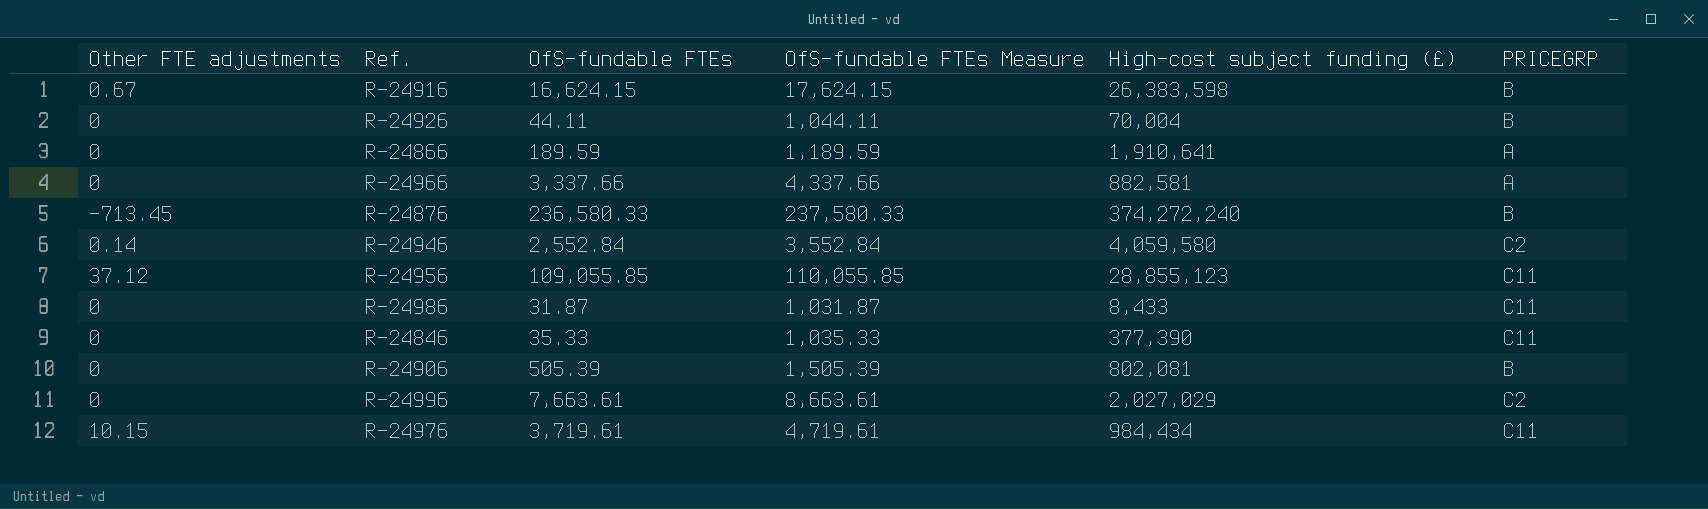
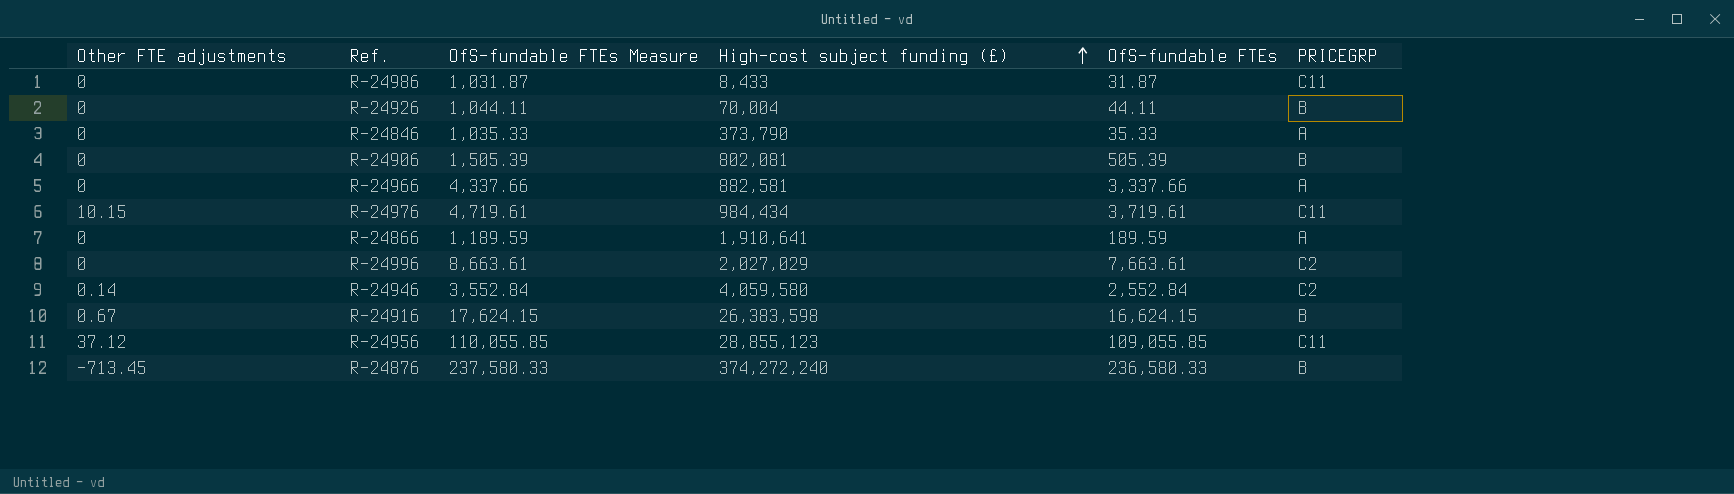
row order: none -> High-cost subject funding (£) ascending
column OfS-fundable FTEs | position: 3 -> 5
R-24846 | High-cost subject funding (£): 377,390 -> 373,790
R-24846 | PRICEGRP: C11 -> A

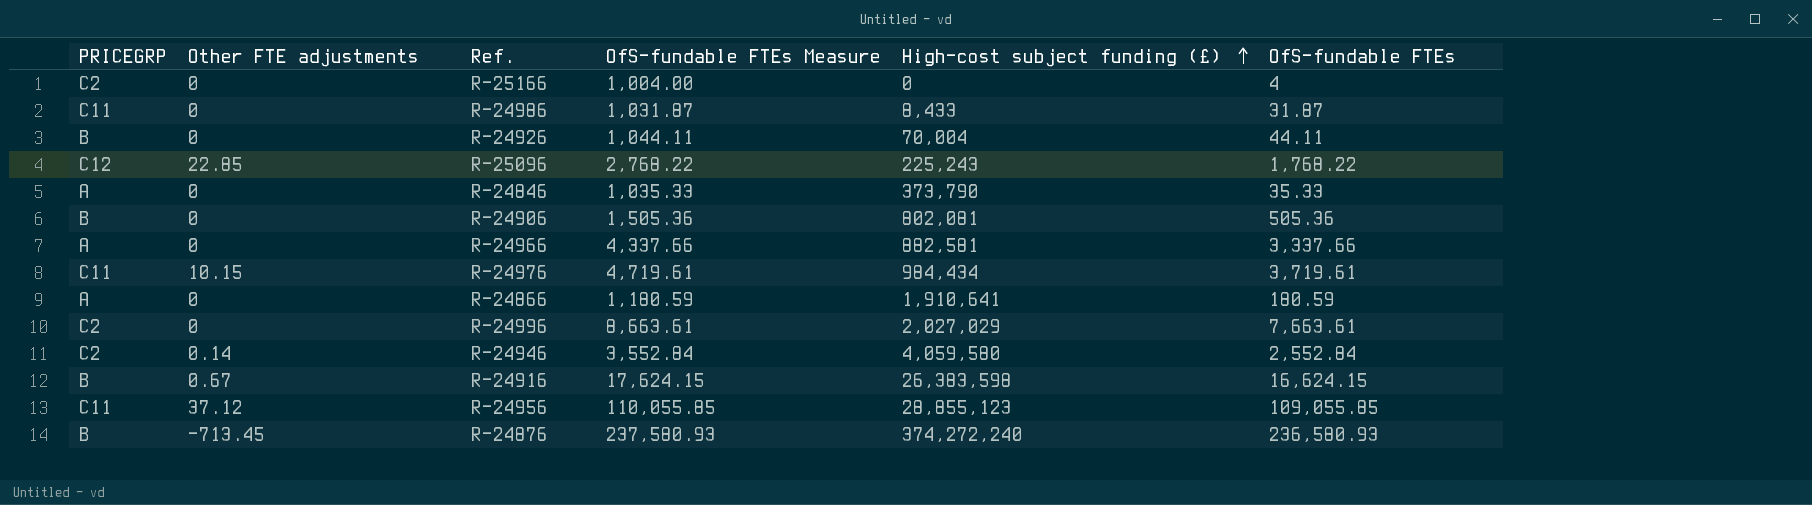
column PRICEGRP | position: 6 -> 1
row R-25166: none -> C2 | 0 | 1,004.00 | 0 | 4
row R-25096: none -> C12 | 22.85 | 2,768.22 | 225,243 | 1,768.22
R-24906 | OfS-fundable FTEs Measure: 1,505.39 -> 1,505.36
R-24906 | OfS-fundable FTEs: 505.39 -> 505.36
R-24866 | OfS-fundable FTEs Measure: 1,189.59 -> 1,180.59
R-24866 | OfS-fundable FTEs: 189.59 -> 180.59
R-24876 | OfS-fundable FTEs Measure: 237,580.33 -> 237,580.93
R-24876 | OfS-fundable FTEs: 236,580.33 -> 236,580.93

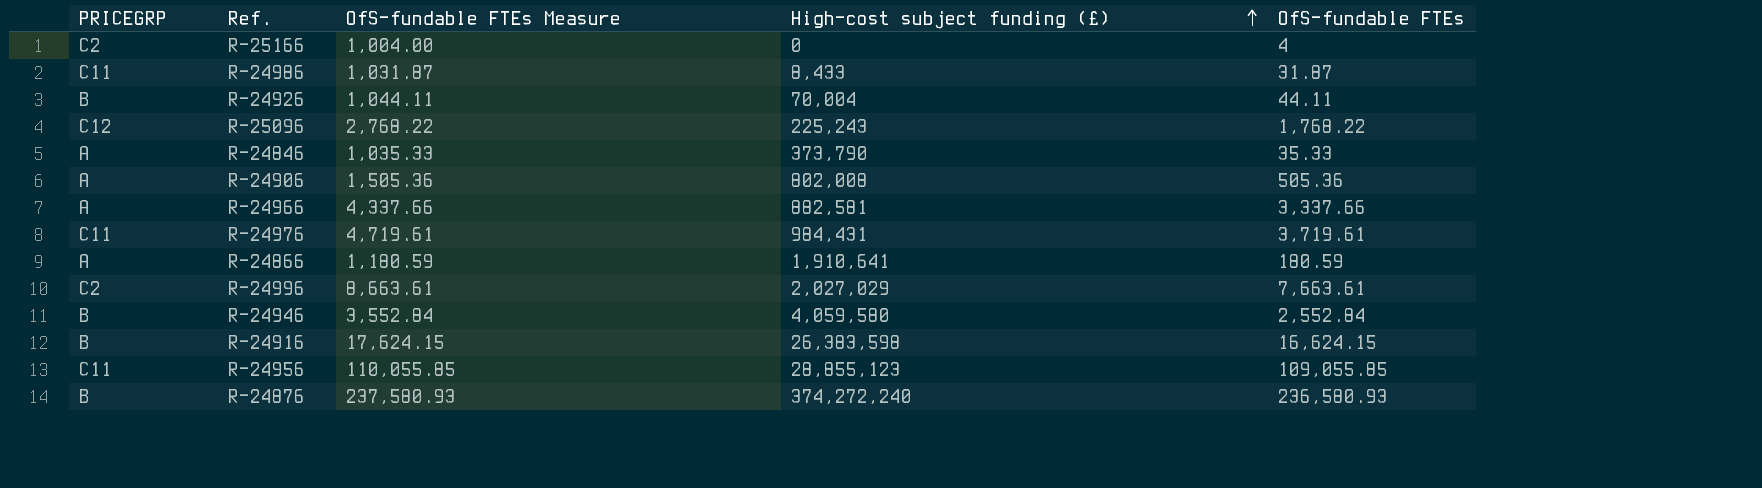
column Other FTE adjustments | position: 2 -> none
R-24906 | PRICEGRP: B -> A
R-24906 | High-cost subject funding (£): 802,081 -> 802,008
R-24976 | High-cost subject funding (£): 984,434 -> 984,431
R-24946 | PRICEGRP: C2 -> B

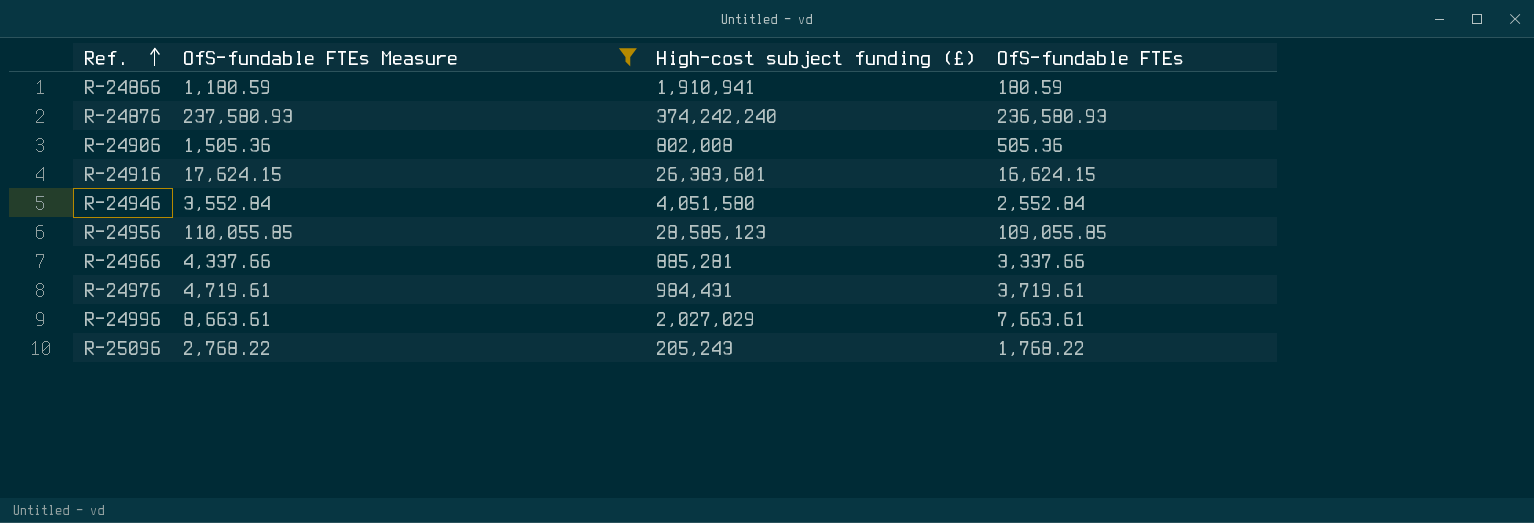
filter: none -> OfS-fundable FTEs Measure >= 1,180.59
row order: High-cost subject funding (£) ascending -> Ref. ascending
column PRICEGRP | position: 1 -> none
R-24866 | High-cost subject funding (£): 1,910,641 -> 1,910,941
R-24876 | High-cost subject funding (£): 374,272,240 -> 374,242,240
R-24916 | High-cost subject funding (£): 26,383,598 -> 26,383,601
R-24946 | High-cost subject funding (£): 4,059,580 -> 4,051,580
R-24956 | High-cost subject funding (£): 28,855,123 -> 28,585,123
R-24966 | High-cost subject funding (£): 882,581 -> 885,281
R-25096 | High-cost subject funding (£): 225,243 -> 205,243

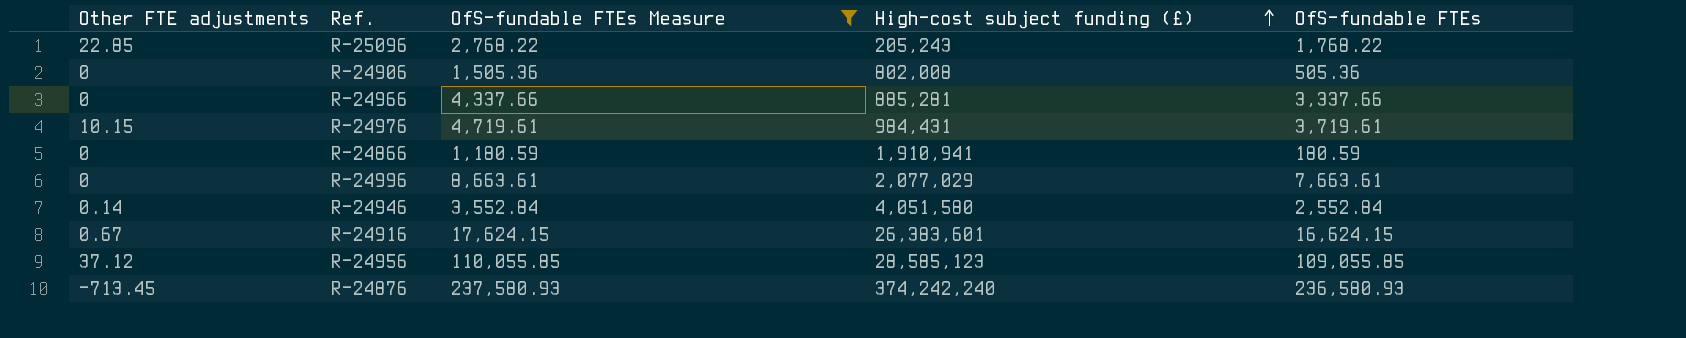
row order: Ref. ascending -> High-cost subject funding (£) ascending
column Other FTE adjustments | position: none -> 1
R-24996 | High-cost subject funding (£): 2,027,029 -> 2,077,029

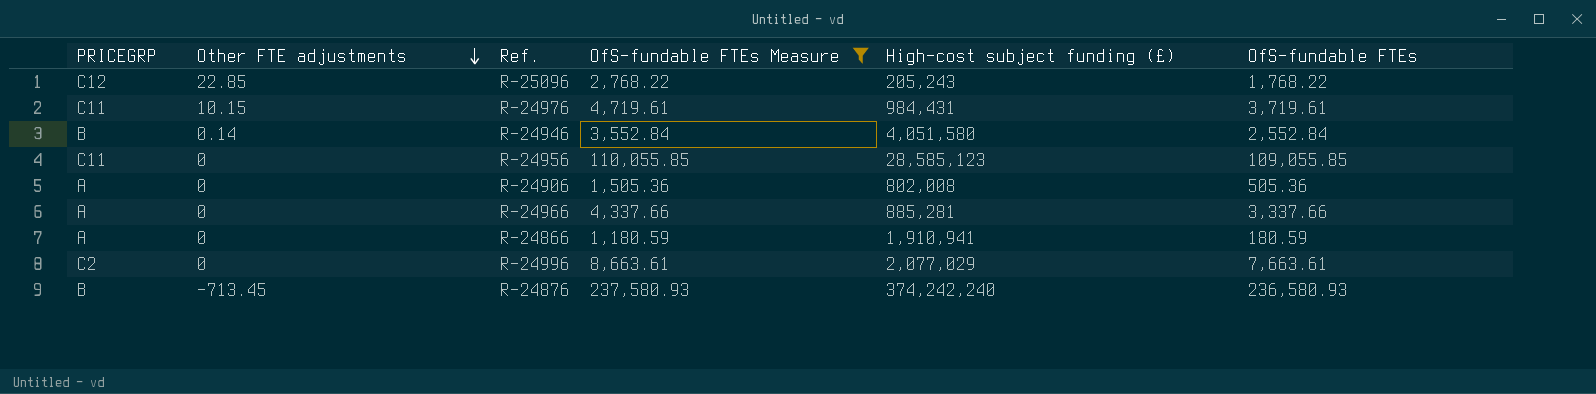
row order: High-cost subject funding (£) ascending -> Other FTE adjustments descending
column PRICEGRP | position: none -> 1
row R-24916: 0.67 | 17,624.15 | 26,383,601 | 16,624.15 -> none
R-24956 | Other FTE adjustments: 37.12 -> 0

